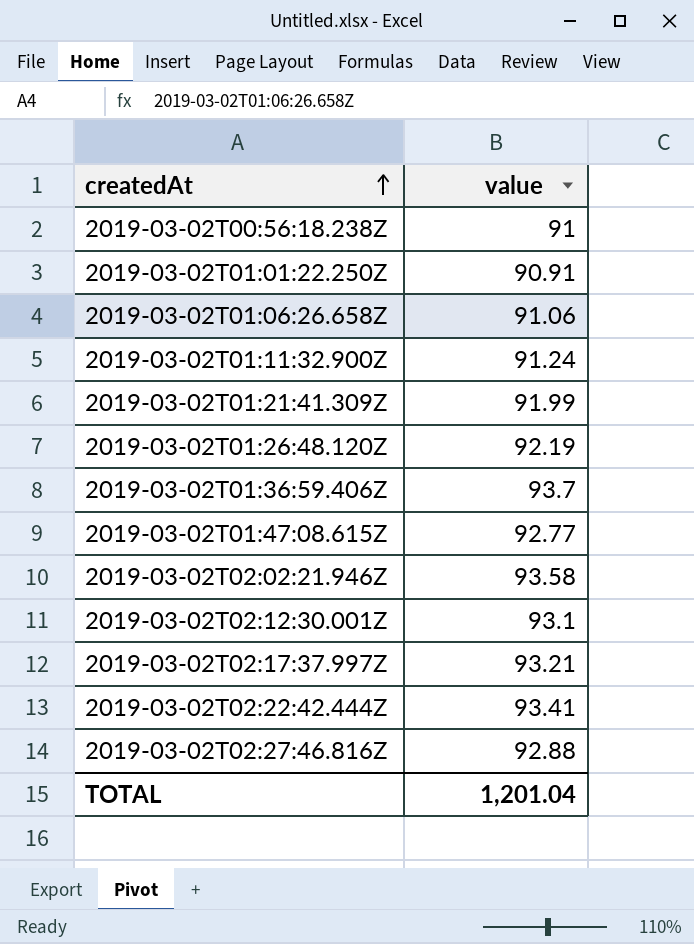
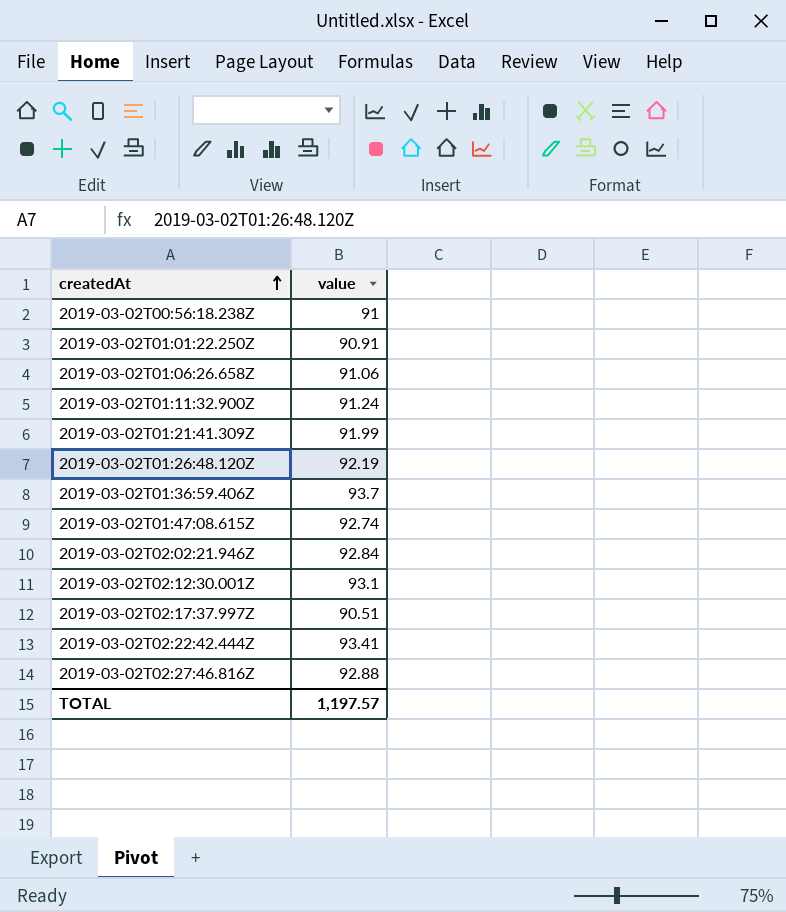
2019-03-02T01:47:08.615Z | value: 92.77 -> 92.74
2019-03-02T02:02:21.946Z | value: 93.58 -> 92.84
2019-03-02T02:17:37.997Z | value: 93.21 -> 90.51
TOTAL | value: 1,201.04 -> 1,197.57

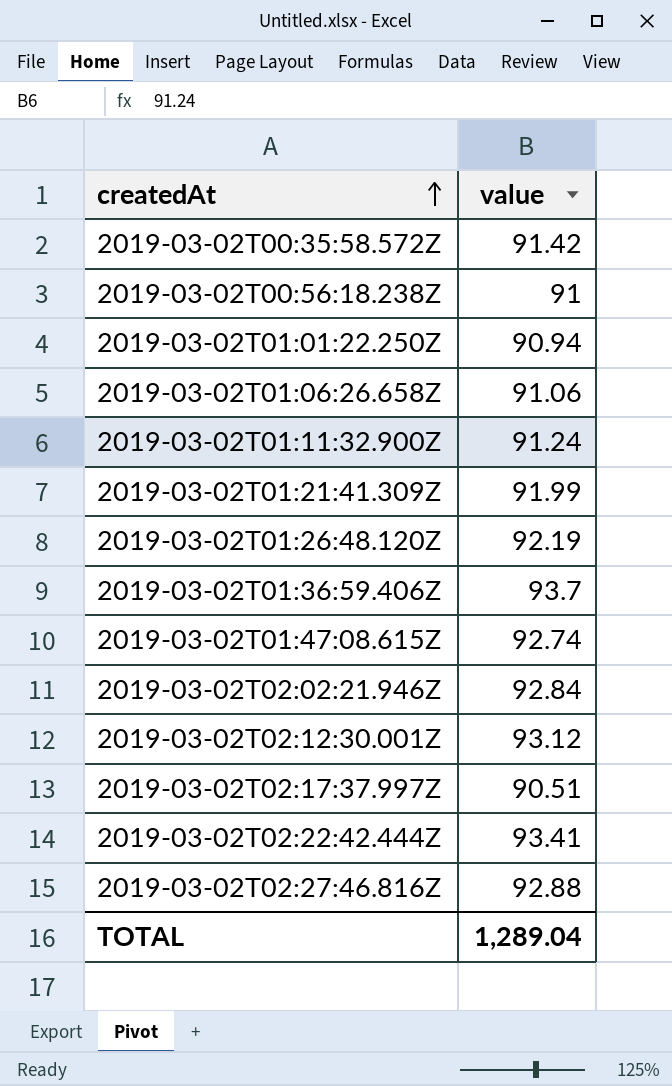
row 2019-03-02T00:35:58.572Z: none -> 91.42
2019-03-02T01:01:22.250Z | value: 90.91 -> 90.94
2019-03-02T02:12:30.001Z | value: 93.1 -> 93.12
TOTAL | value: 1,197.57 -> 1,289.04

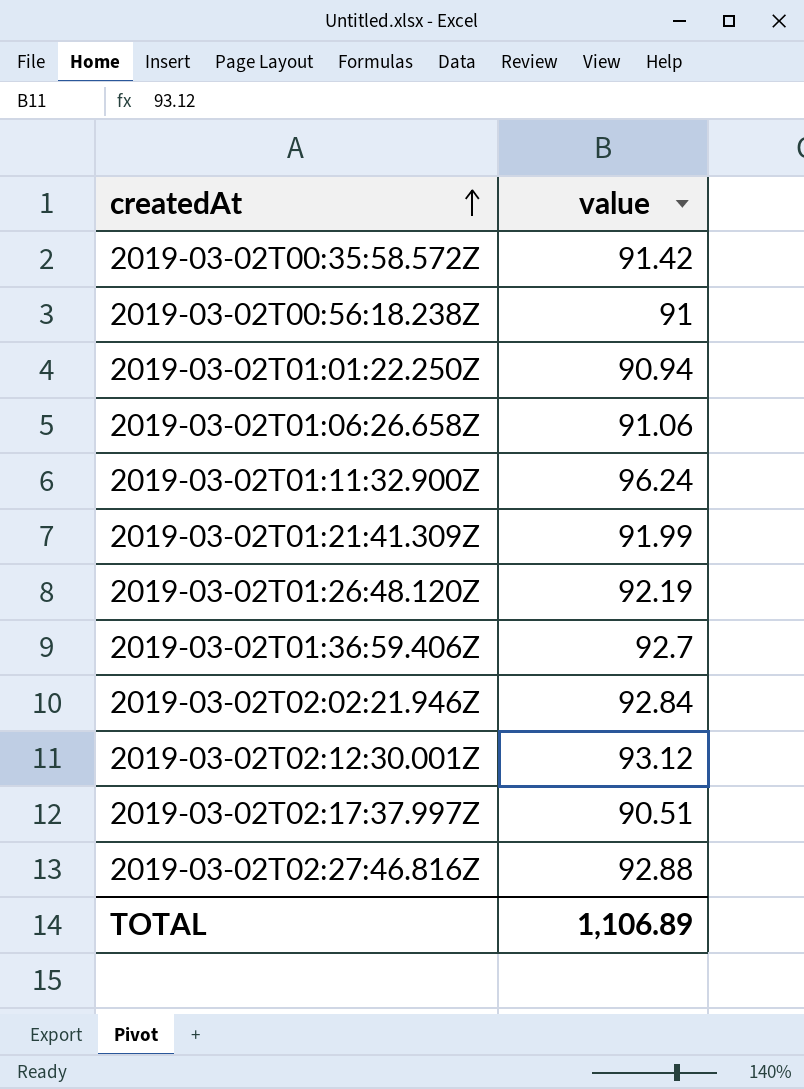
row 2019-03-02T01:47:08.615Z: 92.74 -> none
row 2019-03-02T02:22:42.444Z: 93.41 -> none
2019-03-02T01:11:32.900Z | value: 91.24 -> 96.24
2019-03-02T01:36:59.406Z | value: 93.7 -> 92.7
TOTAL | value: 1,289.04 -> 1,106.89

